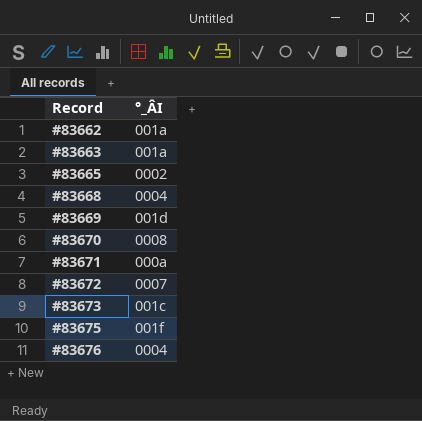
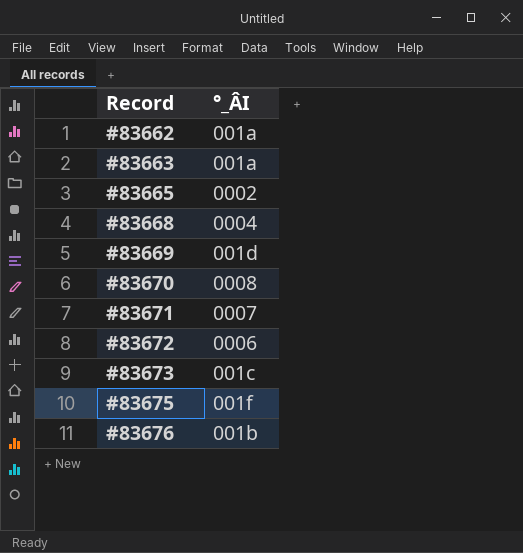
#83671 | °_ÂI: 000a -> 0007
#83672 | °_ÂI: 0007 -> 0006
#83676 | °_ÂI: 0004 -> 001b

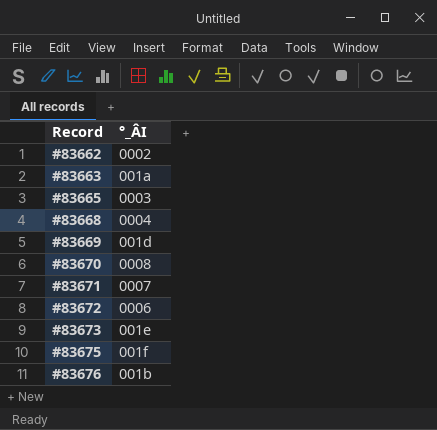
#83662 | °_ÂI: 001a -> 0002
#83665 | °_ÂI: 0002 -> 0003
#83673 | °_ÂI: 001c -> 001e

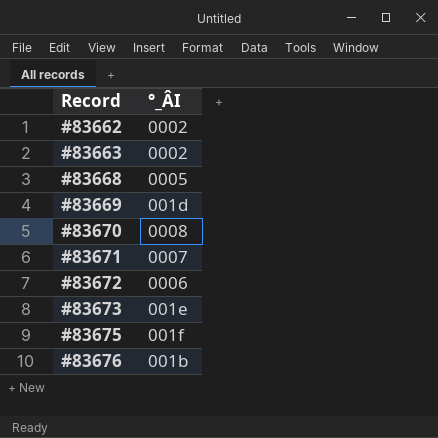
row #83665: 0003 -> none
#83663 | °_ÂI: 001a -> 0002
#83668 | °_ÂI: 0004 -> 0005

